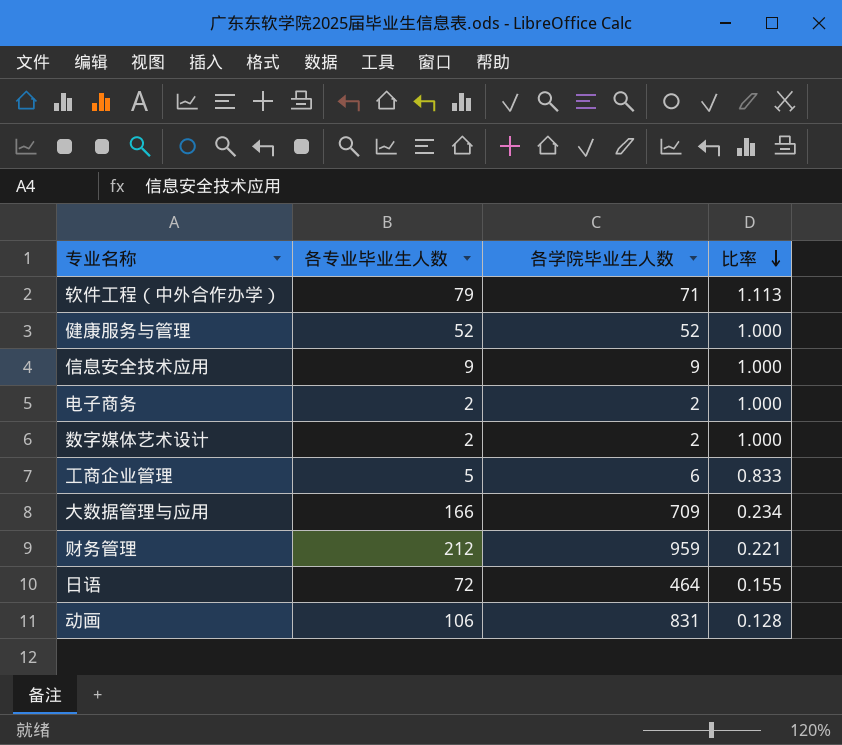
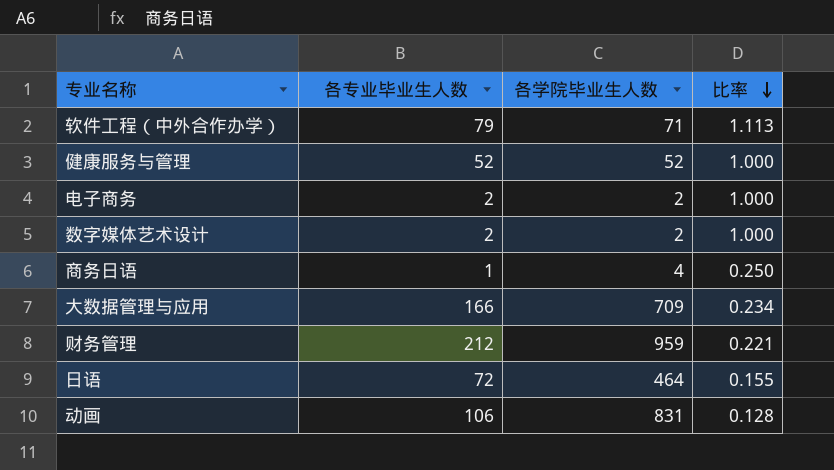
row 信息安全技术应用: 9 | 9 | 1.000 -> none
row 工商企业管理: 5 | 6 | 0.833 -> none
row 商务日语: none -> 1 | 4 | 0.250

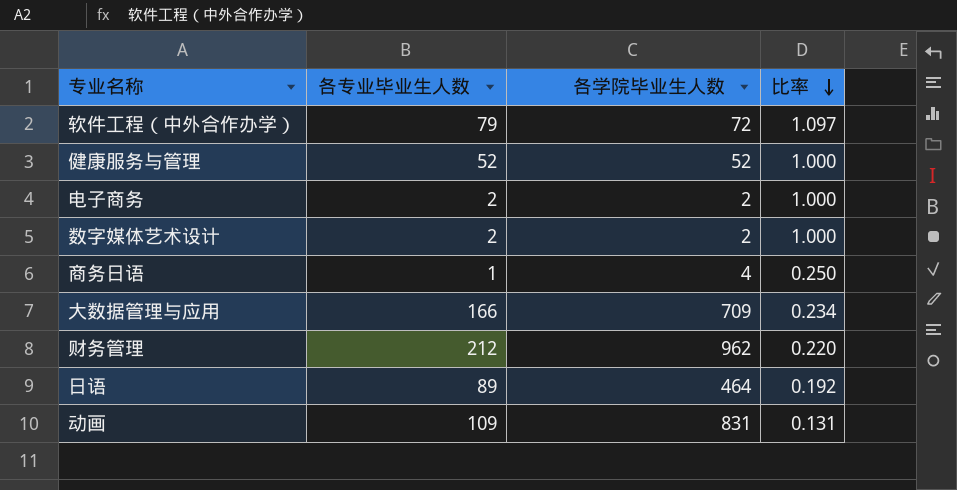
软件工程（中外合作办学） | 各学院毕业生人数: 71 -> 72
软件工程（中外合作办学） | 比率: 1.113 -> 1.097
财务管理 | 各学院毕业生人数: 959 -> 962
财务管理 | 比率: 0.221 -> 0.220
日语 | 各专业毕业生人数: 72 -> 89
日语 | 比率: 0.155 -> 0.192
动画 | 各专业毕业生人数: 106 -> 109
动画 | 比率: 0.128 -> 0.131

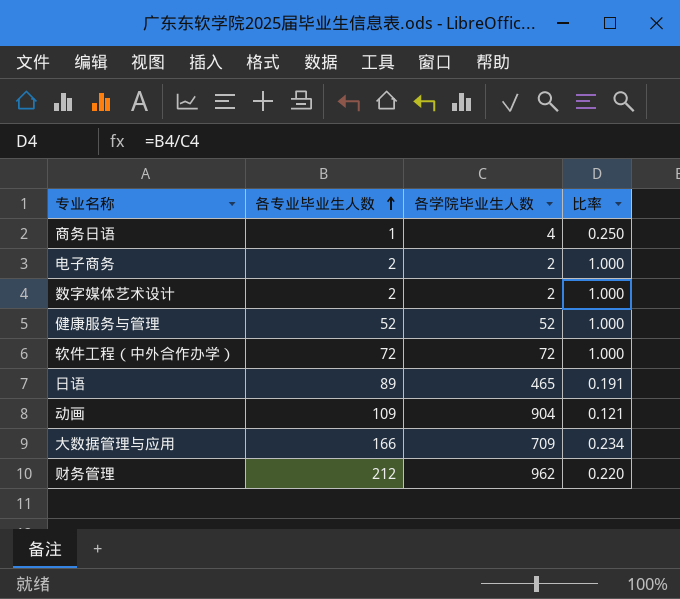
row order: 比率 descending -> 各专业毕业生人数 ascending
软件工程（中外合作办学） | 各专业毕业生人数: 79 -> 72
软件工程（中外合作办学） | 比率: 1.097 -> 1.000
日语 | 各学院毕业生人数: 464 -> 465
日语 | 比率: 0.192 -> 0.191
动画 | 各学院毕业生人数: 831 -> 904
动画 | 比率: 0.131 -> 0.121

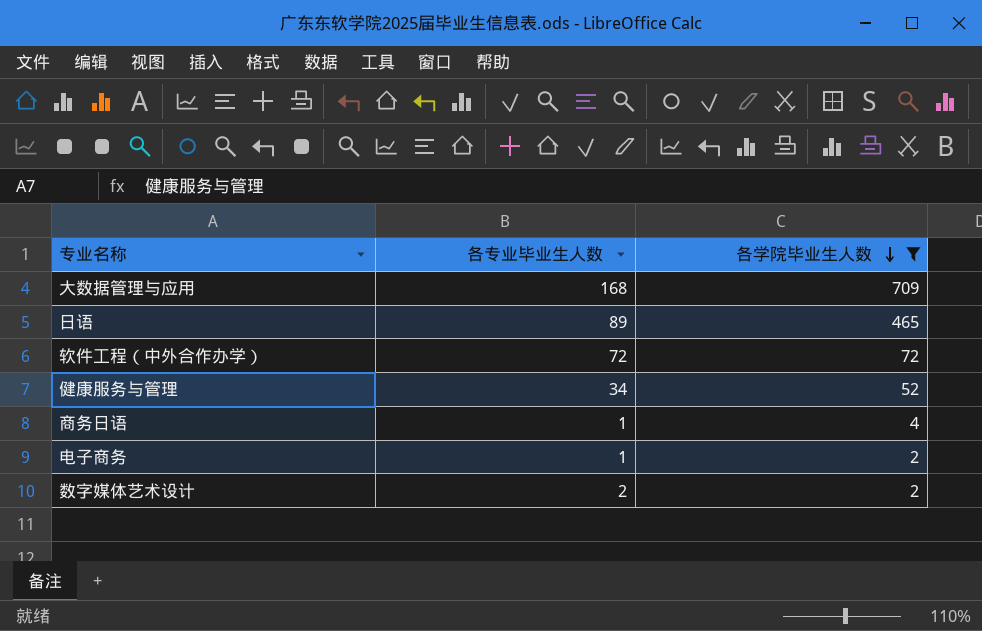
filter: none -> 各学院毕业生人数 <= 709
row order: 各专业毕业生人数 ascending -> 各学院毕业生人数 descending
column 比率 | formula: [各专业毕业生人数] / [各学院毕业生人数] -> none
大数据管理与应用 | 各专业毕业生人数: 166 -> 168
健康服务与管理 | 各专业毕业生人数: 52 -> 34
电子商务 | 各专业毕业生人数: 2 -> 1

